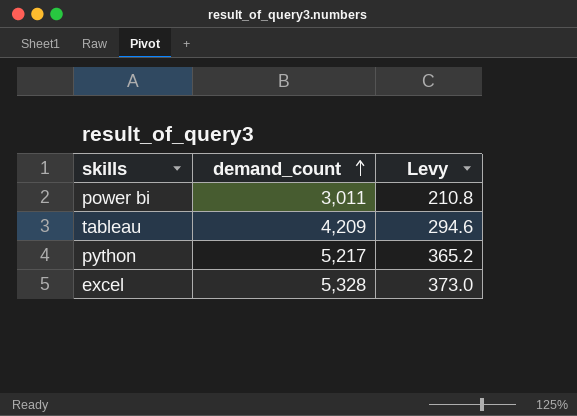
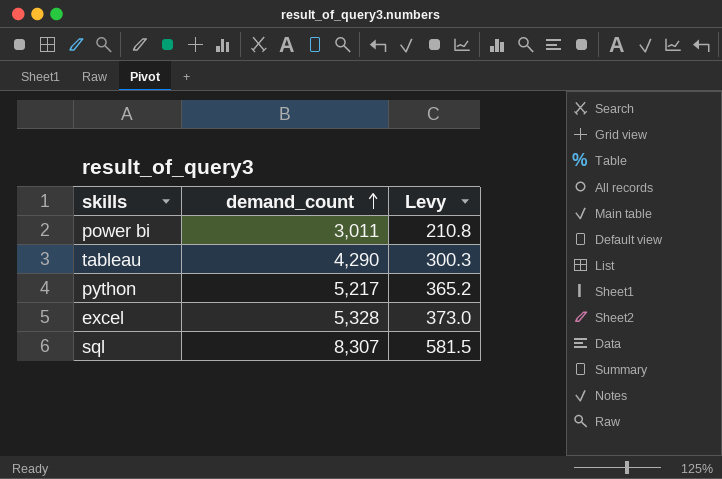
tableau | demand_count: 4,209 -> 4,290
tableau | Levy: 294.6 -> 300.3
row sql: none -> 8,307 | 581.5

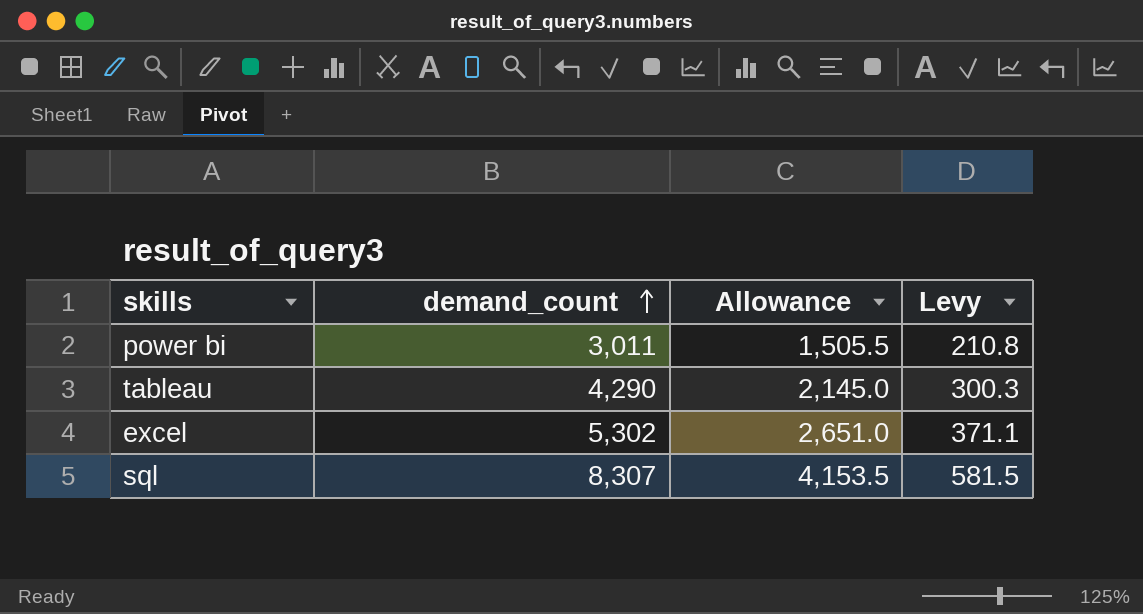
column Allowance | formula: none -> [demand_count] * 0.5
row python: 5,217 | 365.2 -> none
excel | demand_count: 5,328 -> 5,302
excel | Levy: 373.0 -> 371.1

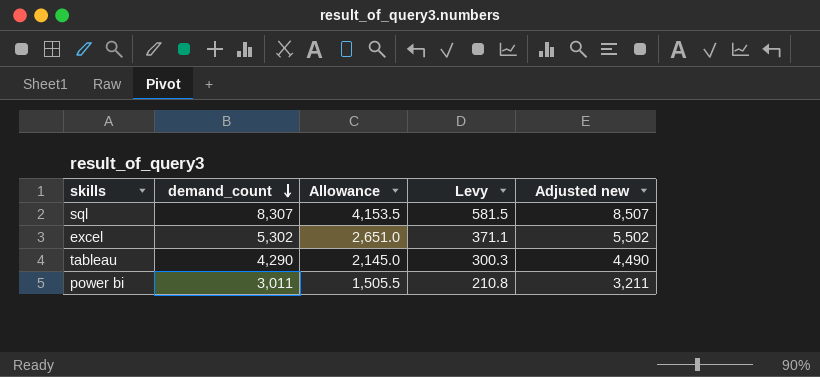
row order: demand_count ascending -> demand_count descending
column Adjusted new | formula: none -> [demand_count] + 200

